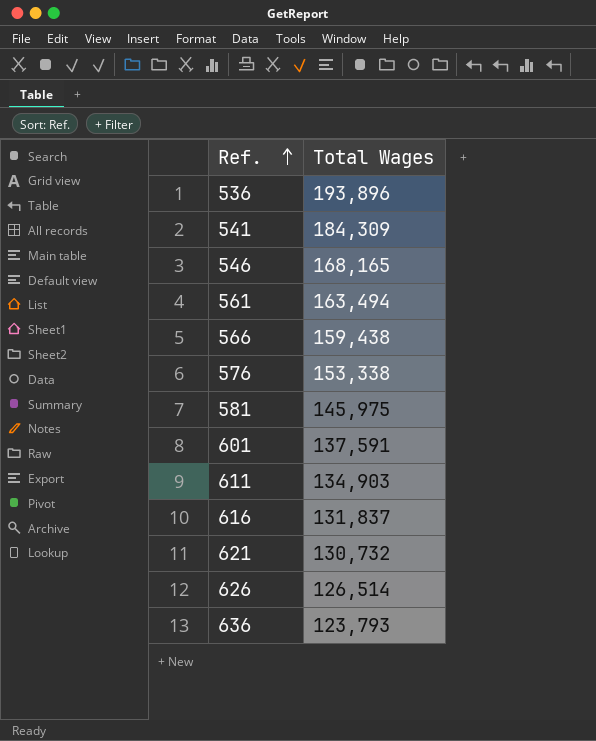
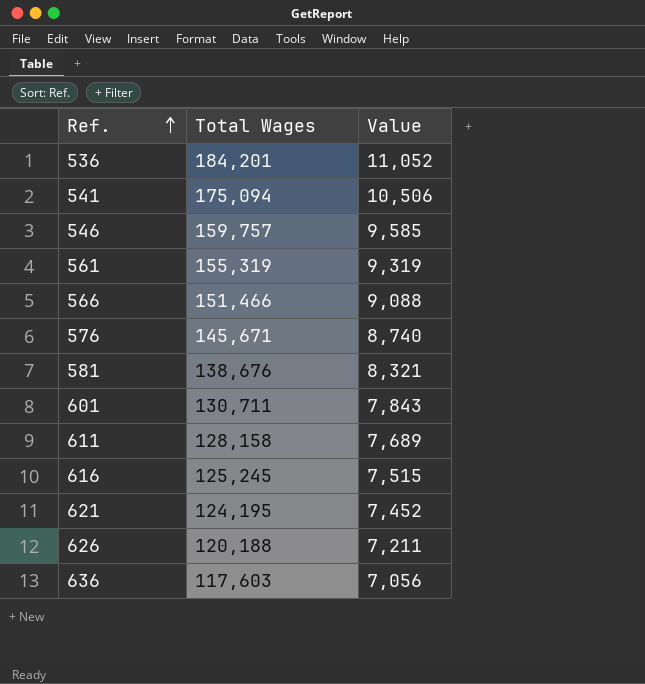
column Value | formula: none -> [Total Wages] * 0.06
536 | Total Wages: 193,896 -> 184,201
541 | Total Wages: 184,309 -> 175,094
546 | Total Wages: 168,165 -> 159,757
561 | Total Wages: 163,494 -> 155,319
566 | Total Wages: 159,438 -> 151,466
576 | Total Wages: 153,338 -> 145,671
581 | Total Wages: 145,975 -> 138,676
601 | Total Wages: 137,591 -> 130,711
611 | Total Wages: 134,903 -> 128,158
616 | Total Wages: 131,837 -> 125,245
621 | Total Wages: 130,732 -> 124,195
626 | Total Wages: 126,514 -> 120,188
636 | Total Wages: 123,793 -> 117,603

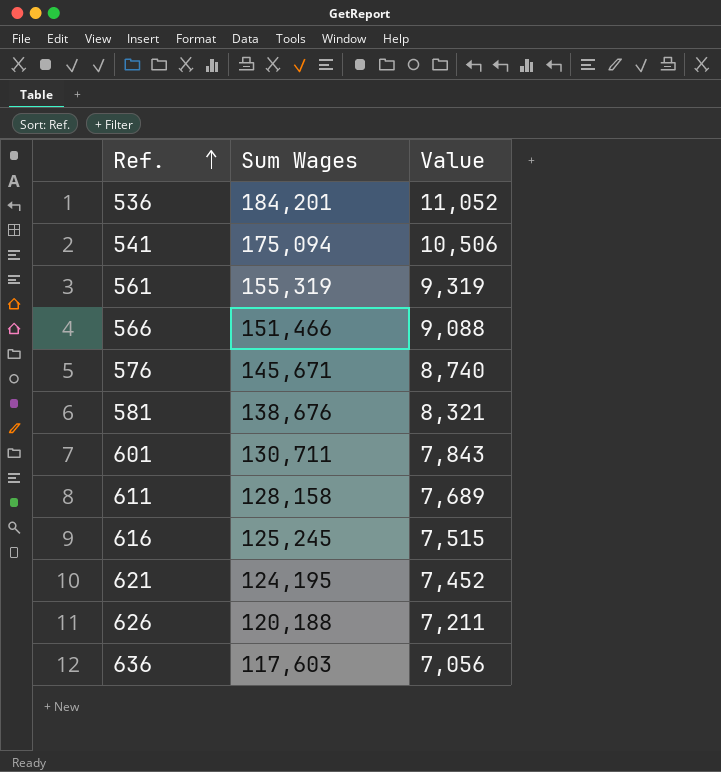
column name: Total Wages -> Sum Wages
row 546: 159,757 | 9,585 -> none

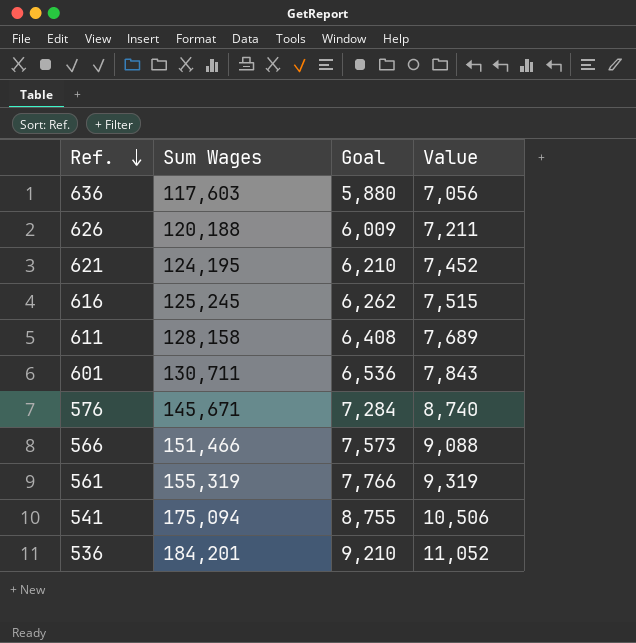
row order: Ref. ascending -> Ref. descending
column Goal | formula: none -> [Sum Wages] * 0.05
row 581: 138,676 | 8,321 -> none

